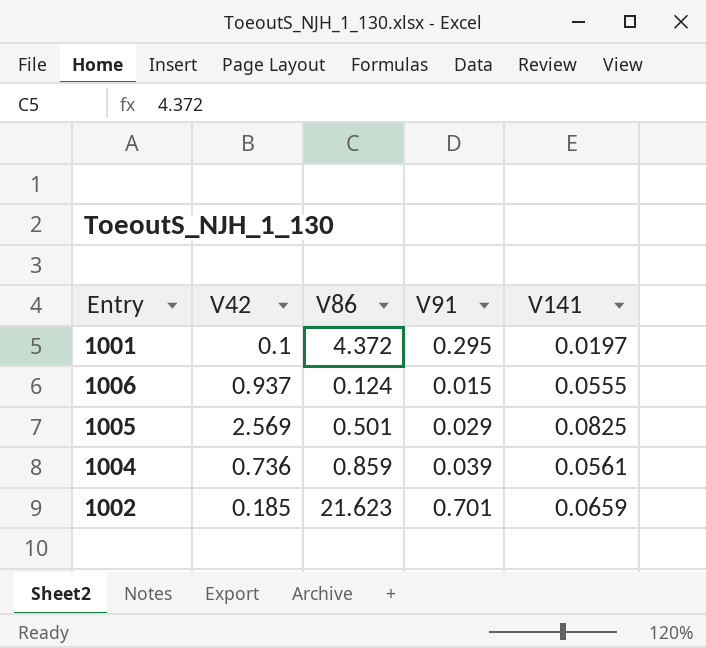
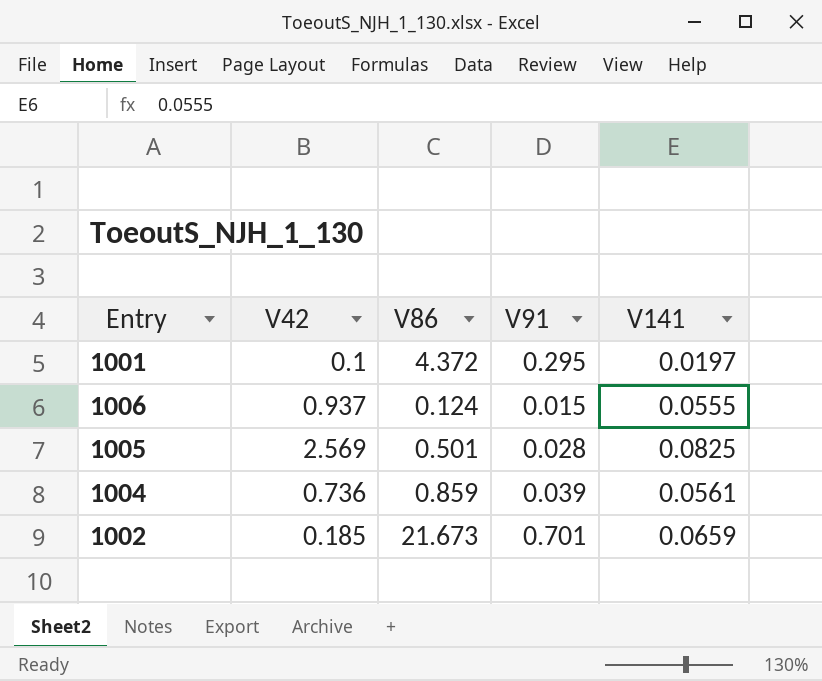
1005 | V91: 0.029 -> 0.028
1002 | V86: 21.623 -> 21.673

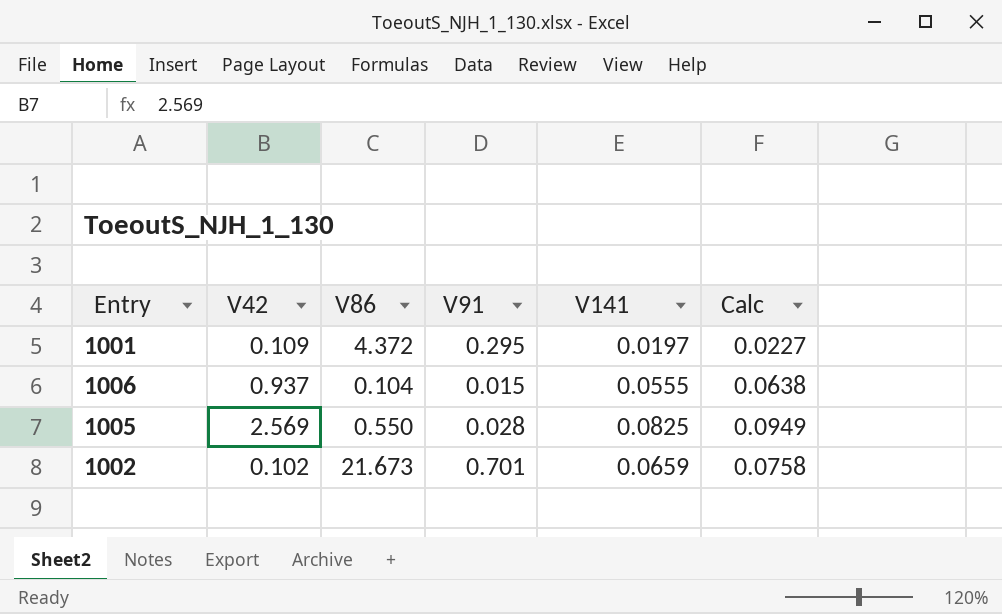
column Calc | formula: none -> [V141] * 1.15
row 1004: 0.736 | 0.859 | 0.039 | 0.0561 -> none
1001 | V42: 0.1 -> 0.109
1006 | V86: 0.124 -> 0.104
1005 | V86: 0.501 -> 0.550
1002 | V42: 0.185 -> 0.102

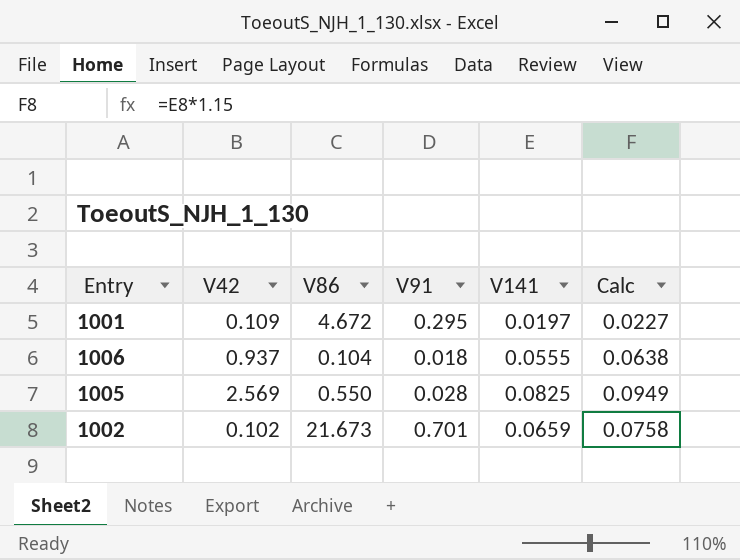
1001 | V86: 4.372 -> 4.672
1006 | V91: 0.015 -> 0.018

